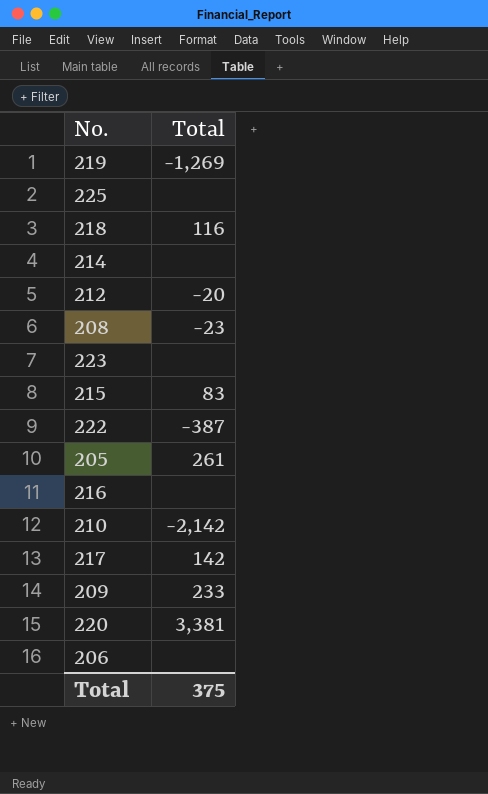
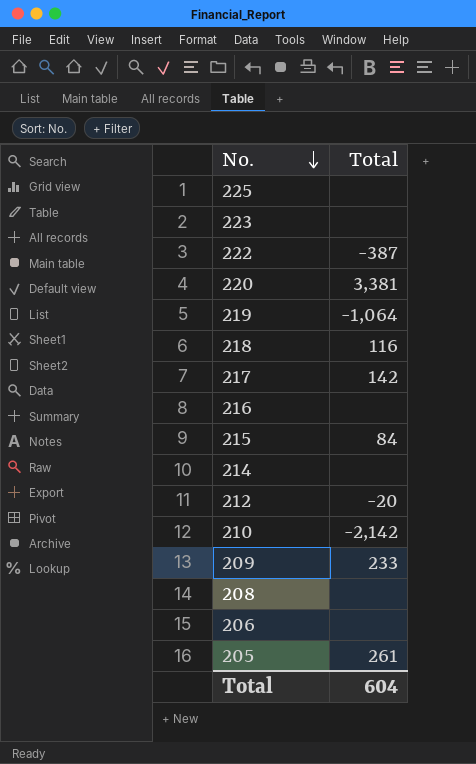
row order: none -> No. descending
219 | Total: -1,269 -> -1,064
215 | Total: 83 -> 84
208 | Total: -23 -> none
Total | Total: 375 -> 604

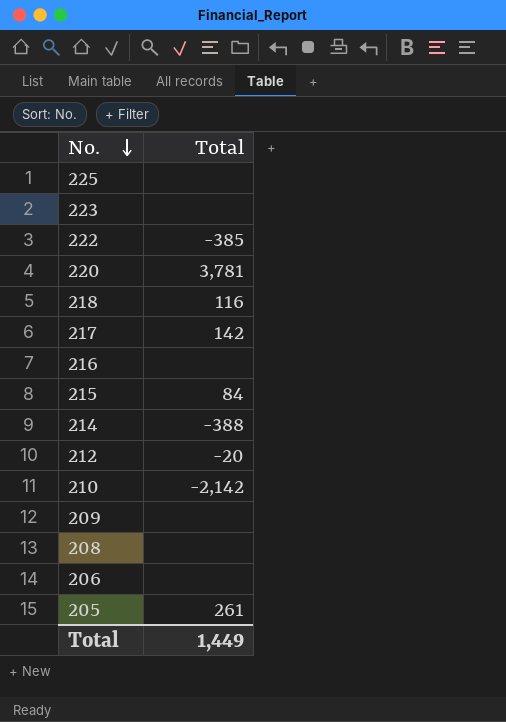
row 219: -1,064 -> none
222 | Total: -387 -> -385
220 | Total: 3,381 -> 3,781
214 | Total: none -> -388
209 | Total: 233 -> none
Total | Total: 604 -> 1,449

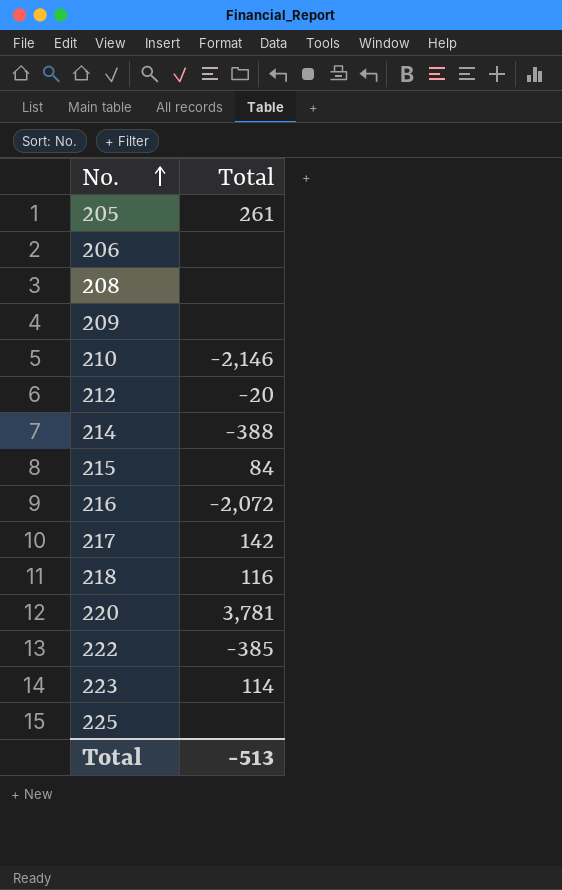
row order: No. descending -> No. ascending
210 | Total: -2,142 -> -2,146
216 | Total: none -> -2,072
223 | Total: none -> 114
Total | Total: 1,449 -> -513

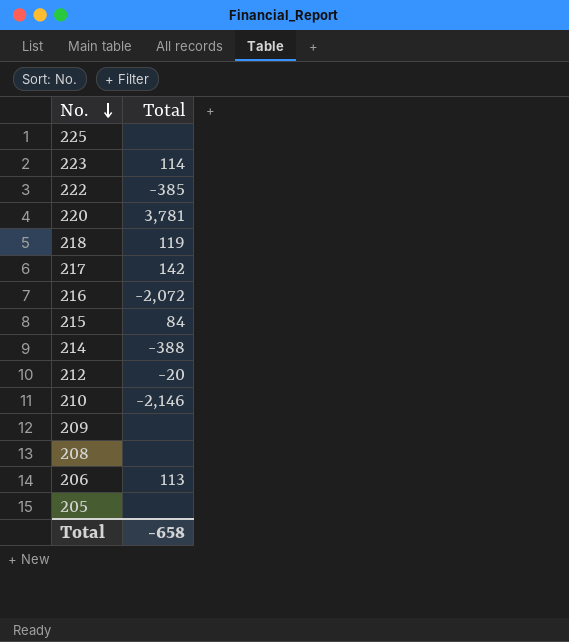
row order: No. ascending -> No. descending
218 | Total: 116 -> 119
206 | Total: none -> 113
205 | Total: 261 -> none
Total | Total: -513 -> -658

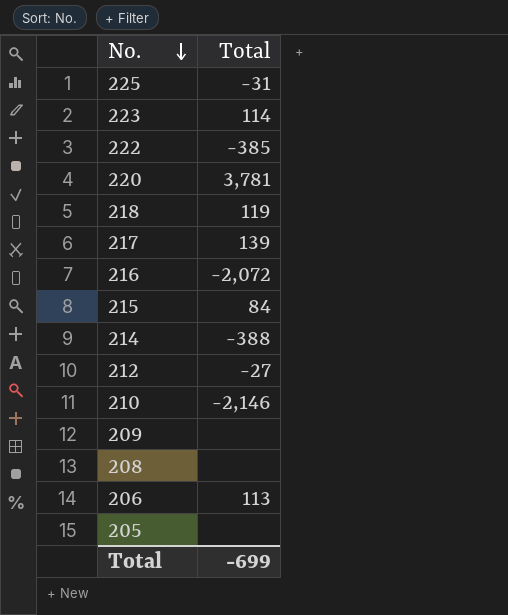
225 | Total: none -> -31
217 | Total: 142 -> 139
212 | Total: -20 -> -27
Total | Total: -658 -> -699

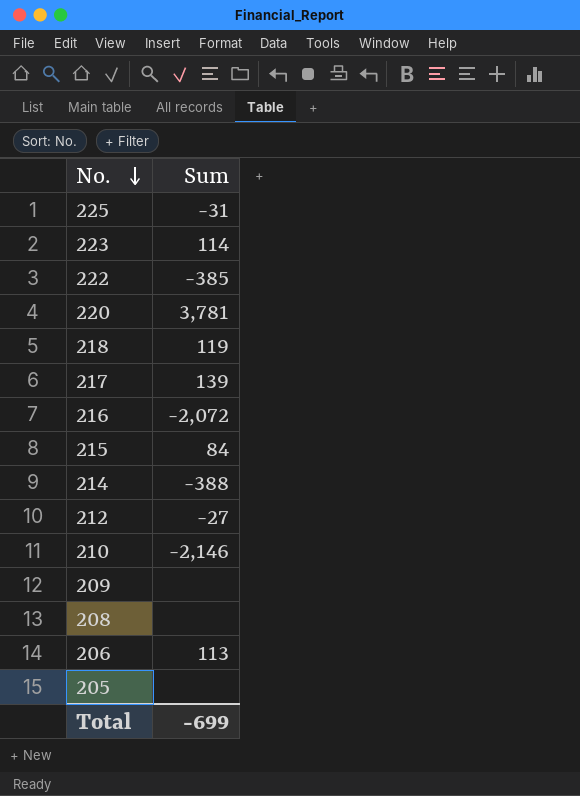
column name: Total -> Sum

